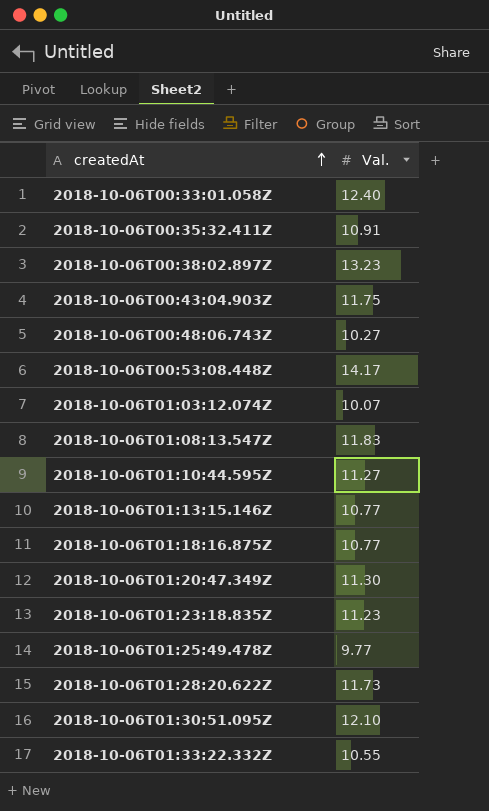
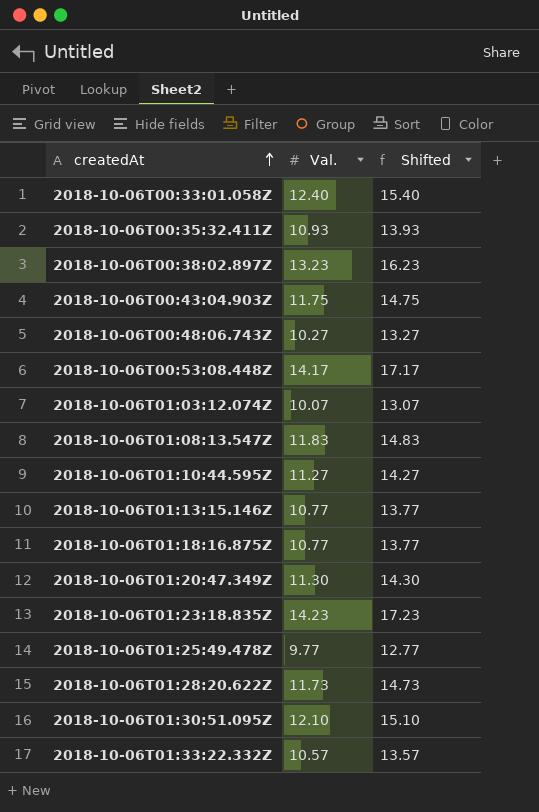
column Shifted | formula: none -> [Val.] + 3
2018-10-06T00:35:32.411Z | Val.: 10.91 -> 10.93
2018-10-06T01:23:18.835Z | Val.: 11.23 -> 14.23
2018-10-06T01:33:22.332Z | Val.: 10.55 -> 10.57

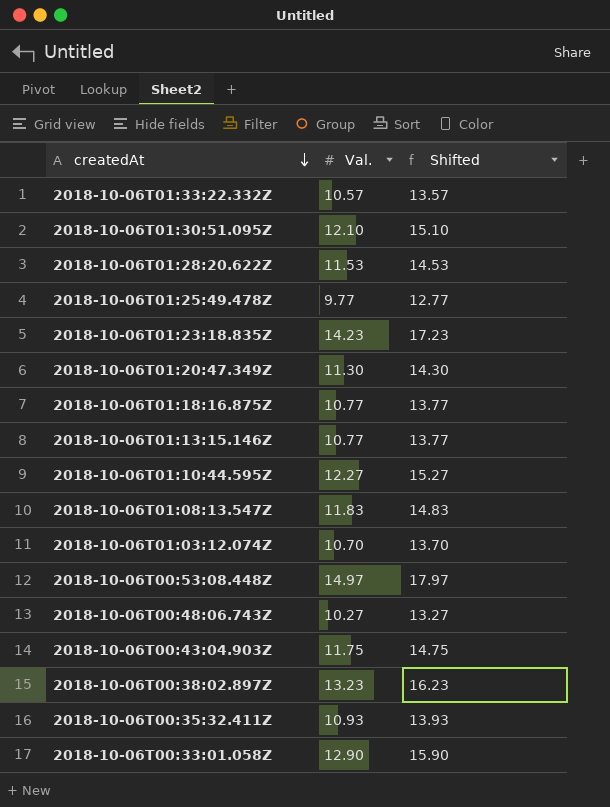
row order: createdAt ascending -> createdAt descending
2018-10-06T01:28:20.622Z | Val.: 11.73 -> 11.53
2018-10-06T01:28:20.622Z | Shifted: 14.73 -> 14.53
2018-10-06T01:10:44.595Z | Val.: 11.27 -> 12.27
2018-10-06T01:10:44.595Z | Shifted: 14.27 -> 15.27
2018-10-06T01:03:12.074Z | Val.: 10.07 -> 10.70
2018-10-06T01:03:12.074Z | Shifted: 13.07 -> 13.70
2018-10-06T00:53:08.448Z | Val.: 14.17 -> 14.97
2018-10-06T00:53:08.448Z | Shifted: 17.17 -> 17.97
2018-10-06T00:33:01.058Z | Val.: 12.40 -> 12.90
2018-10-06T00:33:01.058Z | Shifted: 15.40 -> 15.90

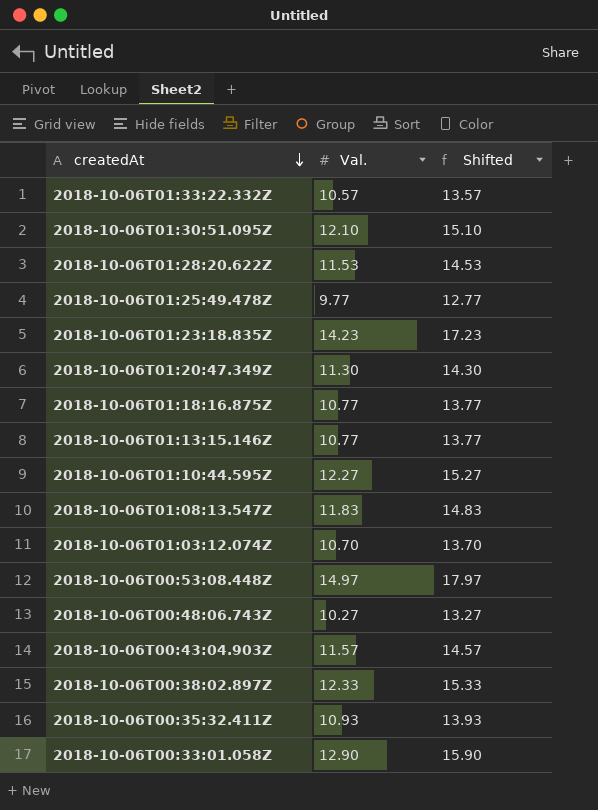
2018-10-06T00:43:04.903Z | Val.: 11.75 -> 11.57
2018-10-06T00:43:04.903Z | Shifted: 14.75 -> 14.57
2018-10-06T00:38:02.897Z | Val.: 13.23 -> 12.33
2018-10-06T00:38:02.897Z | Shifted: 16.23 -> 15.33

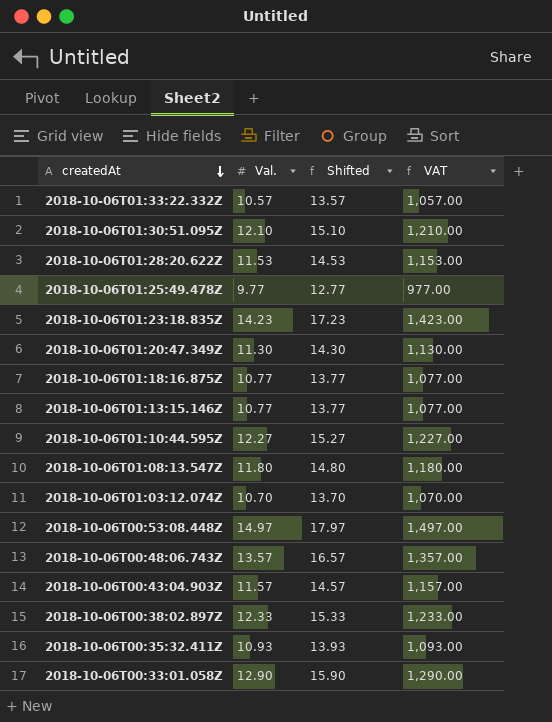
column VAT | formula: none -> [Val.] * 100
2018-10-06T01:08:13.547Z | Val.: 11.83 -> 11.80
2018-10-06T01:08:13.547Z | Shifted: 14.83 -> 14.80
2018-10-06T00:48:06.743Z | Val.: 10.27 -> 13.57
2018-10-06T00:48:06.743Z | Shifted: 13.27 -> 16.57

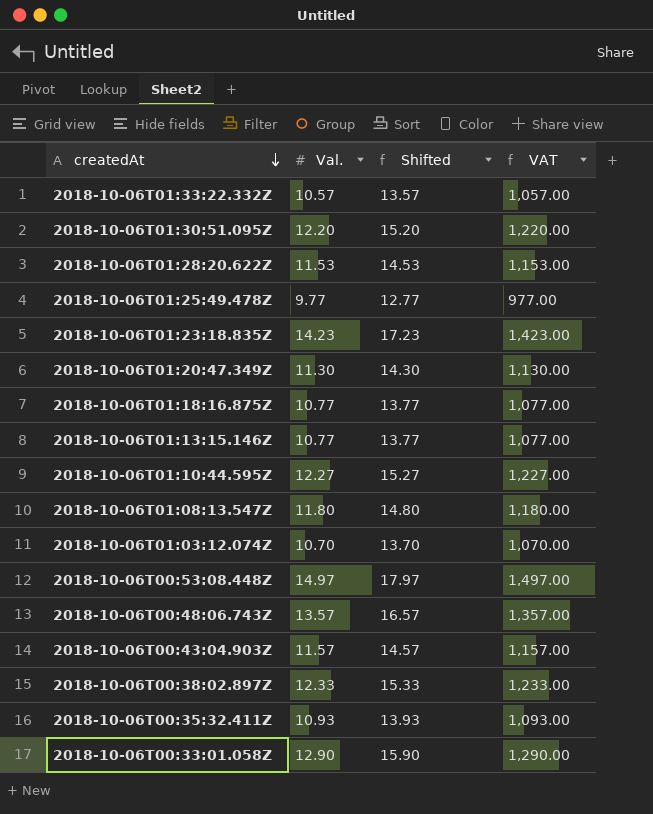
2018-10-06T01:30:51.095Z | Val.: 12.10 -> 12.20
2018-10-06T01:30:51.095Z | Shifted: 15.10 -> 15.20
2018-10-06T01:30:51.095Z | VAT: 1,210.00 -> 1,220.00

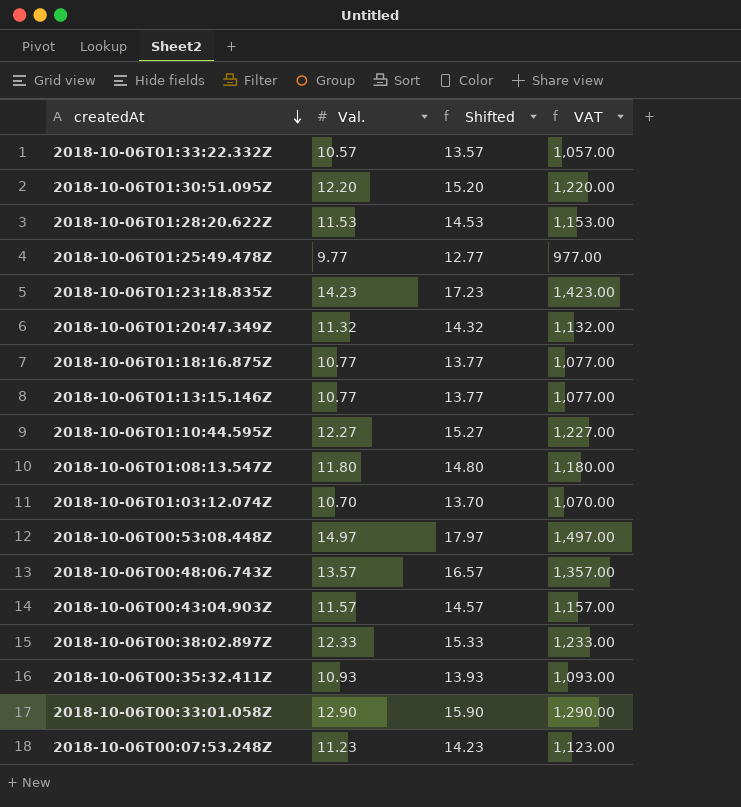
2018-10-06T01:20:47.349Z | Val.: 11.30 -> 11.32
2018-10-06T01:20:47.349Z | Shifted: 14.30 -> 14.32
2018-10-06T01:20:47.349Z | VAT: 1,130.00 -> 1,132.00
row 2018-10-06T00:07:53.248Z: none -> 11.23 | 14.23 | 1,123.00

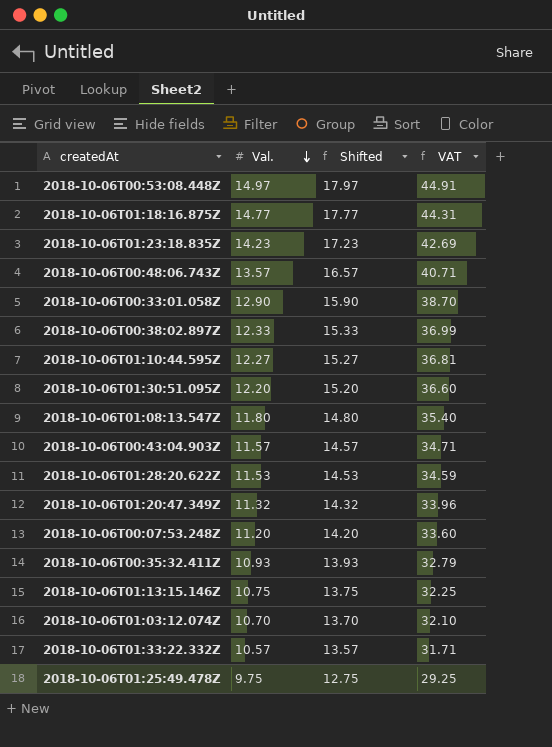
row order: createdAt descending -> Val. descending
column VAT | formula: [Val.] * 100 -> [Val.] * 3
2018-10-06T01:18:16.875Z | Val.: 10.77 -> 14.77
2018-10-06T01:18:16.875Z | Shifted: 13.77 -> 17.77
2018-10-06T00:07:53.248Z | Val.: 11.23 -> 11.20
2018-10-06T00:07:53.248Z | Shifted: 14.23 -> 14.20
2018-10-06T01:13:15.146Z | Val.: 10.77 -> 10.75
2018-10-06T01:13:15.146Z | Shifted: 13.77 -> 13.75
2018-10-06T01:25:49.478Z | Val.: 9.77 -> 9.75
2018-10-06T01:25:49.478Z | Shifted: 12.77 -> 12.75

